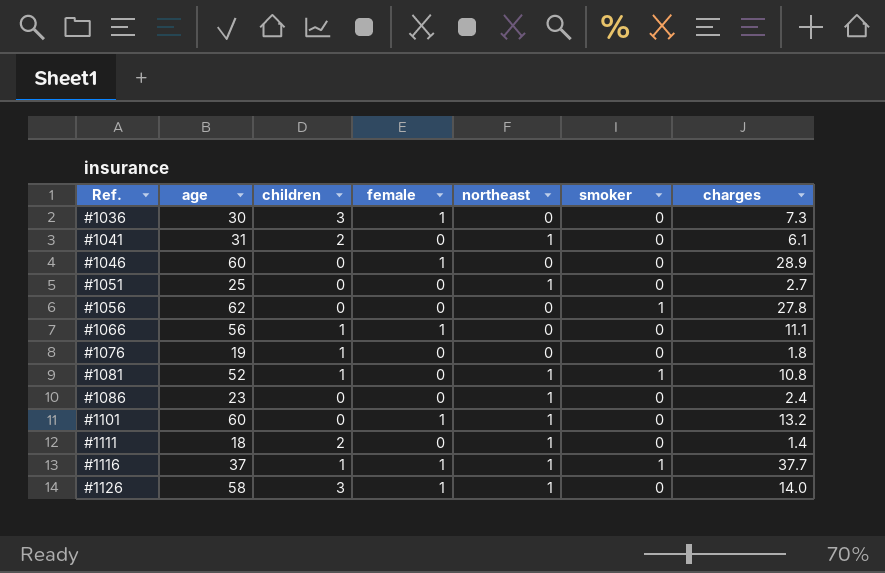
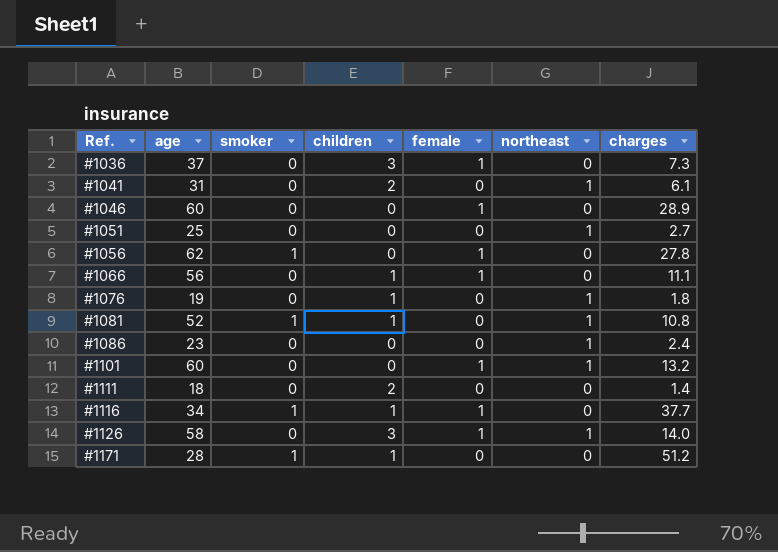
column smoker | position: 6 -> 3
#1036 | age: 30 -> 37
#1056 | female: 0 -> 1
#1076 | northeast: 0 -> 1
#1111 | northeast: 1 -> 0
#1116 | age: 37 -> 34
#1116 | northeast: 1 -> 0
row #1171: none -> 28 | 1 | 1 | 0 | 0 | 51.2

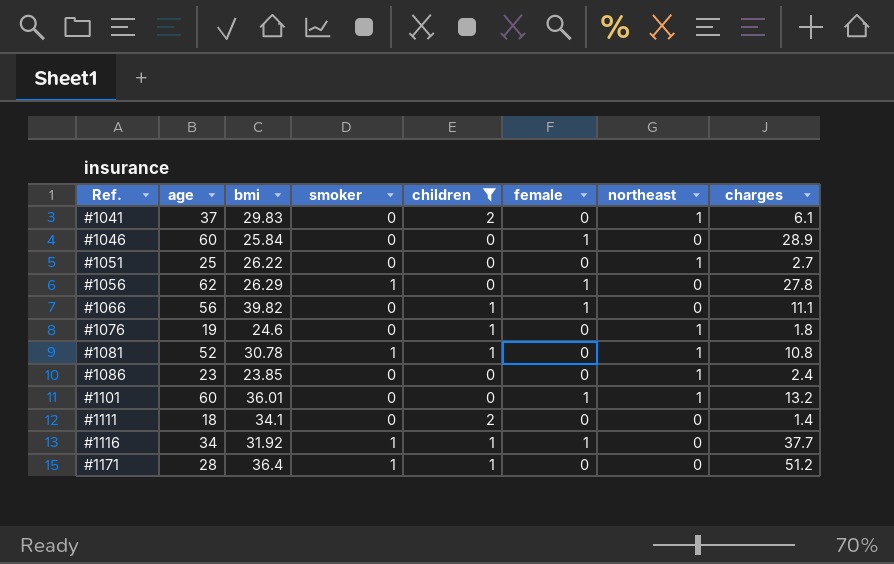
filter: none -> children != 3
column bmi | position: none -> 3
#1041 | age: 31 -> 37

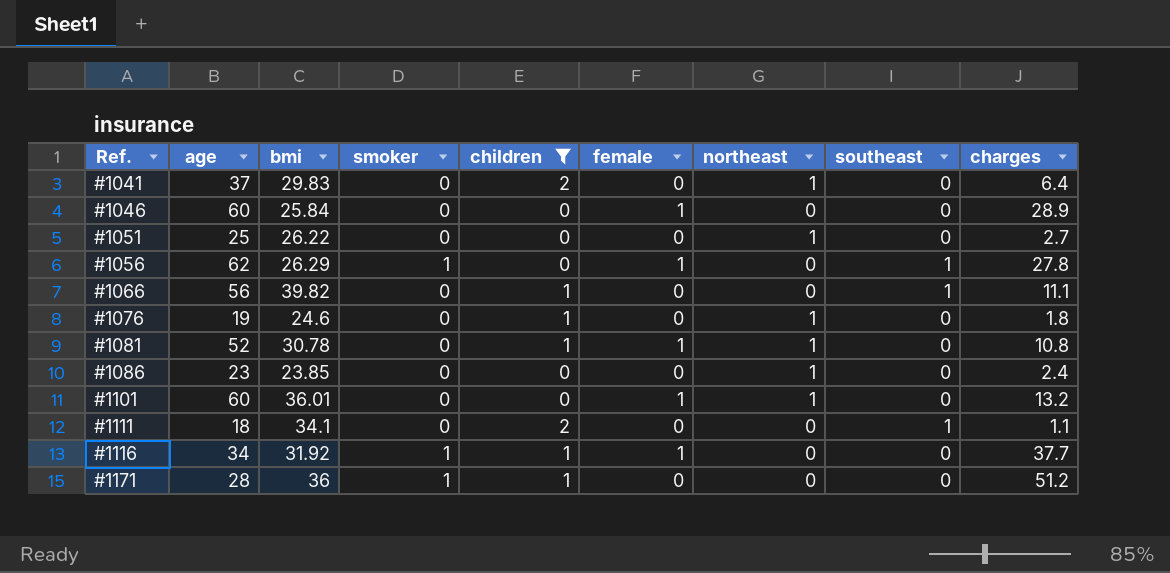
column southeast | position: none -> 8
#1041 | charges: 6.1 -> 6.4
#1066 | female: 1 -> 0
#1081 | smoker: 1 -> 0
#1081 | female: 0 -> 1
#1111 | charges: 1.4 -> 1.1
#1171 | bmi: 36.4 -> 36

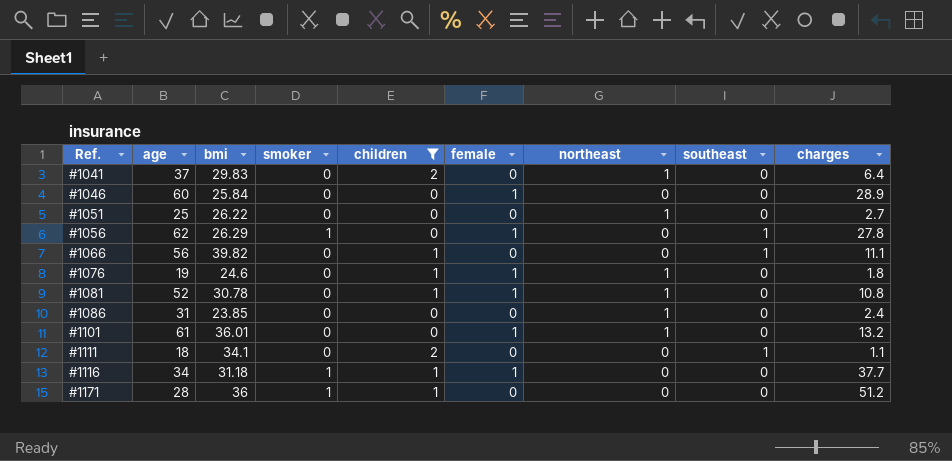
#1076 | female: 0 -> 1
#1086 | age: 23 -> 31
#1101 | age: 60 -> 61
#1116 | bmi: 31.92 -> 31.18

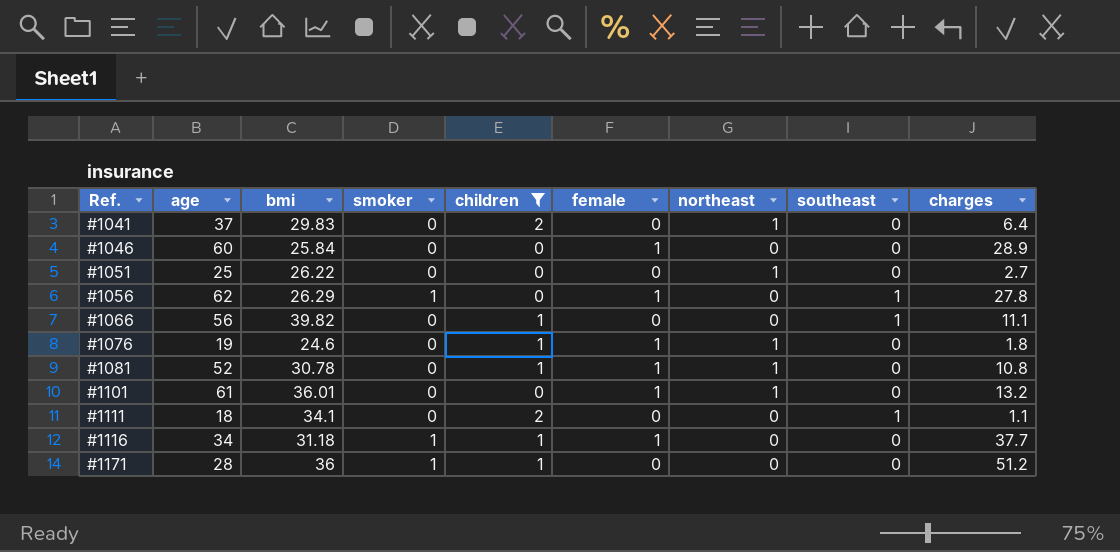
row #1086: 31 | 23.85 | 0 | 0 | 0 | 1 | 0 | 2.4 -> none

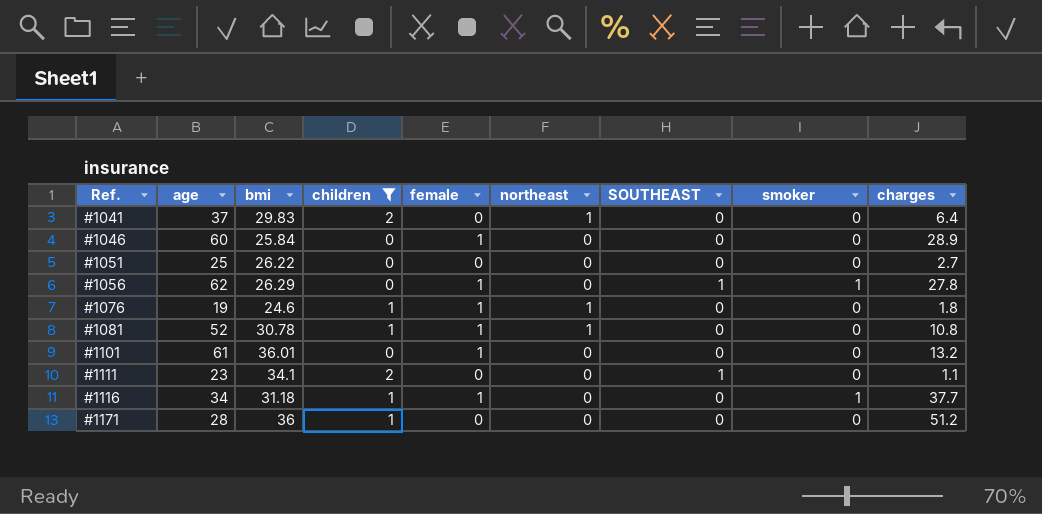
column name: southeast -> SOUTHEAST
column smoker | position: 4 -> 8
row #1066: 56 | 39.82 | 0 | 1 | 0 | 0 | 1 | 11.1 -> none
#1051 | northeast: 1 -> 0
#1101 | northeast: 1 -> 0
#1111 | age: 18 -> 23
#1171 | smoker: 1 -> 0

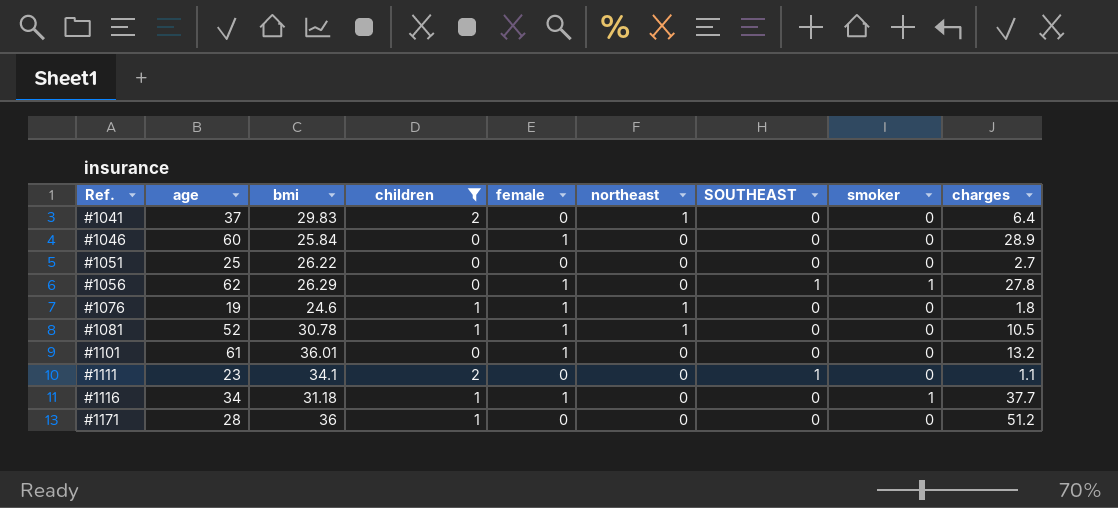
#1081 | charges: 10.8 -> 10.5

